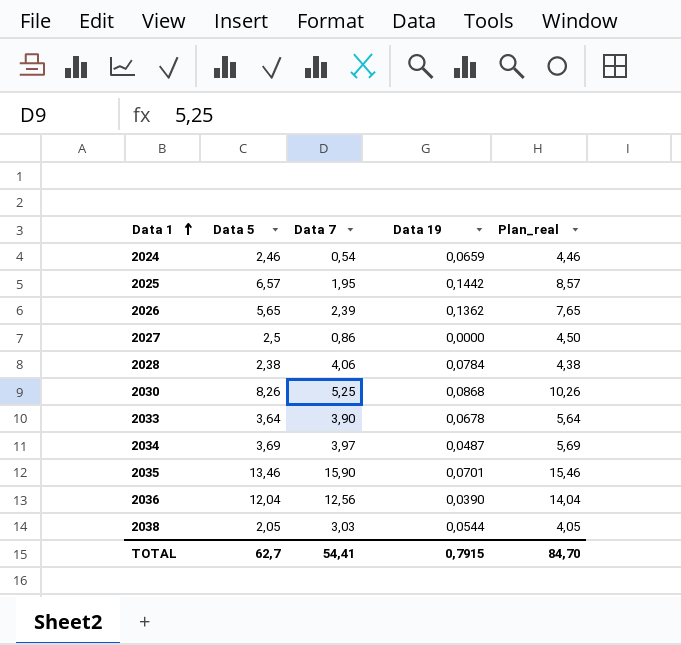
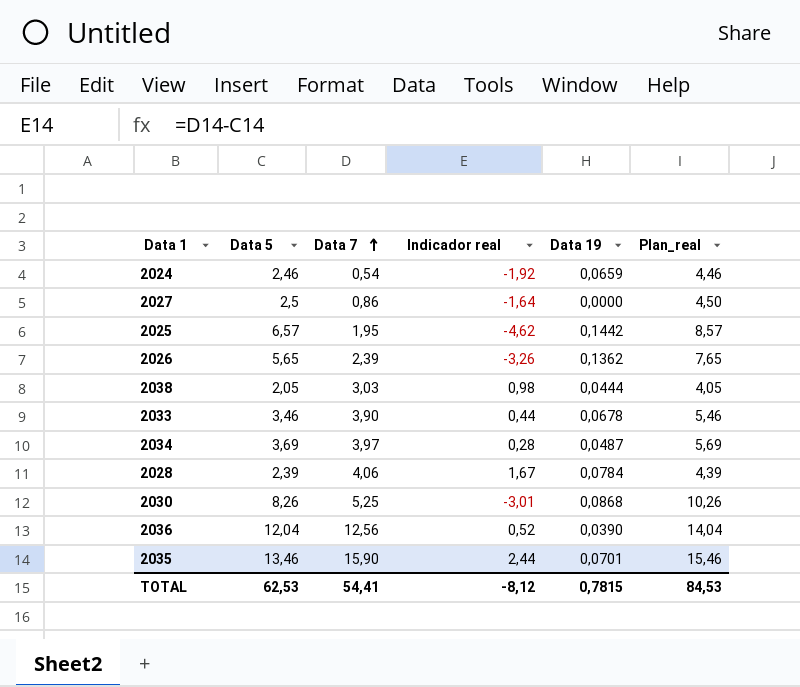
row order: Data 1 ascending -> Data 7 ascending
column Indicador real | formula: none -> [Data 7] - [Data 5]
2038 | Data 19: 0,0544 -> 0,0444
2033 | Data 5: 3,64 -> 3,46
2033 | Plan_real: 5,64 -> 5,46
2028 | Data 5: 2,38 -> 2,39
2028 | Plan_real: 4,38 -> 4,39
TOTAL | Data 5: 62,7 -> 62,53
TOTAL | Data 19: 0,7915 -> 0,7815
TOTAL | Plan_real: 84,70 -> 84,53

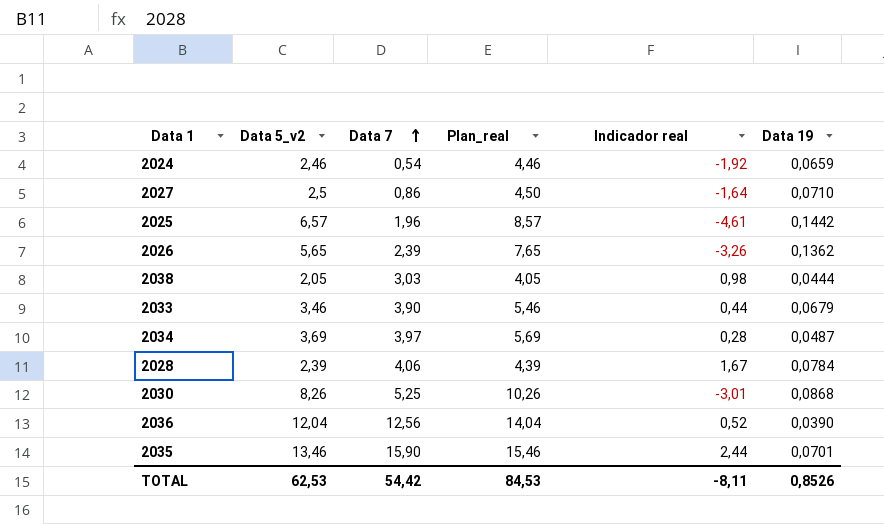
column name: Data 5 -> Data 5_v2
column Plan_real | position: 6 -> 4
2027 | Data 19: 0,0000 -> 0,0710
2025 | Data 7: 1,95 -> 1,96
2025 | Indicador real: -4,62 -> -4,61
2033 | Data 19: 0,0678 -> 0,0679
TOTAL | Data 7: 54,41 -> 54,42
TOTAL | Indicador real: -8,12 -> -8,11
TOTAL | Data 19: 0,7815 -> 0,8526

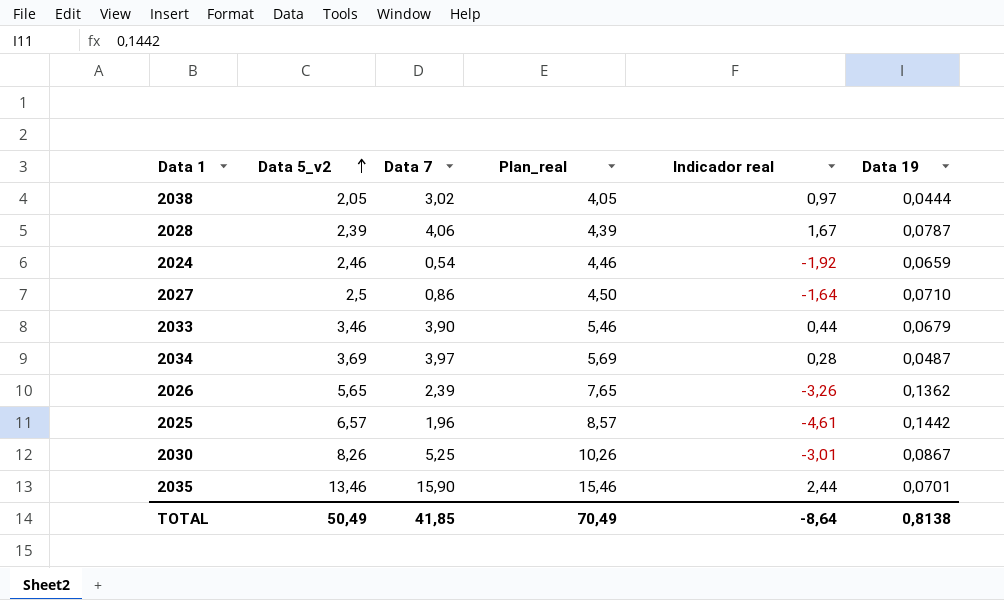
row order: Data 7 ascending -> Data 5_v2 ascending
row 2036: 12,04 | 12,56 | 14,04 | 0,52 | 0,0390 -> none
2038 | Data 7: 3,03 -> 3,02
2038 | Indicador real: 0,98 -> 0,97
2028 | Data 19: 0,0784 -> 0,0787
2030 | Data 19: 0,0868 -> 0,0867
TOTAL | Data 5_v2: 62,53 -> 50,49
TOTAL | Data 7: 54,42 -> 41,85
TOTAL | Plan_real: 84,53 -> 70,49
TOTAL | Indicador real: -8,11 -> -8,64
TOTAL | Data 19: 0,8526 -> 0,8138

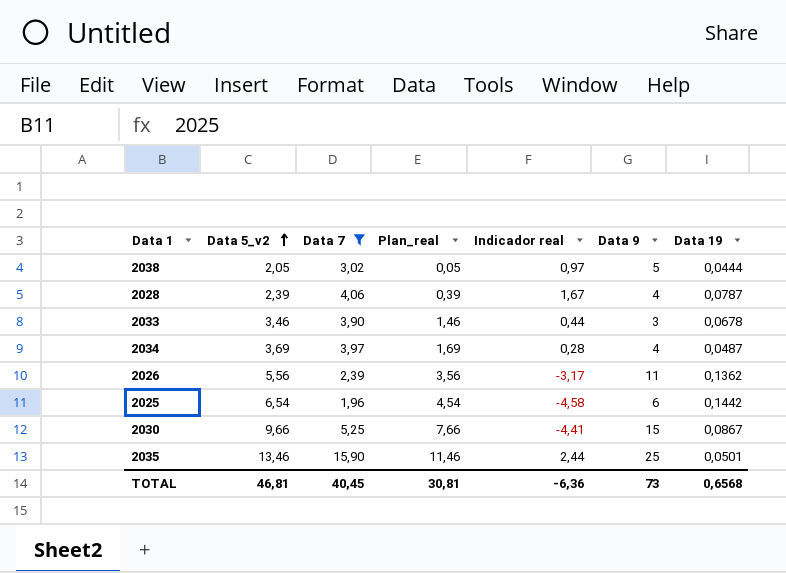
filter: none -> Data 7 >= 1,96
column Plan_real | formula: [Data 5_v2] + 2 -> [Data 5_v2] - 2
column Data 9 | position: none -> 6
2033 | Data 19: 0,0679 -> 0,0678
2026 | Data 5_v2: 5,65 -> 5,56
2026 | Indicador real: -3,26 -> -3,17
2025 | Data 5_v2: 6,57 -> 6,54
2025 | Indicador real: -4,61 -> -4,58
2030 | Data 5_v2: 8,26 -> 9,66
2030 | Indicador real: -3,01 -> -4,41
2035 | Data 19: 0,0701 -> 0,0501
TOTAL | Data 5_v2: 50,49 -> 46,81
TOTAL | Data 7: 41,85 -> 40,45
TOTAL | Plan_real: 70,49 -> 30,81
TOTAL | Indicador real: -8,64 -> -6,36
TOTAL | Data 19: 0,8138 -> 0,6568

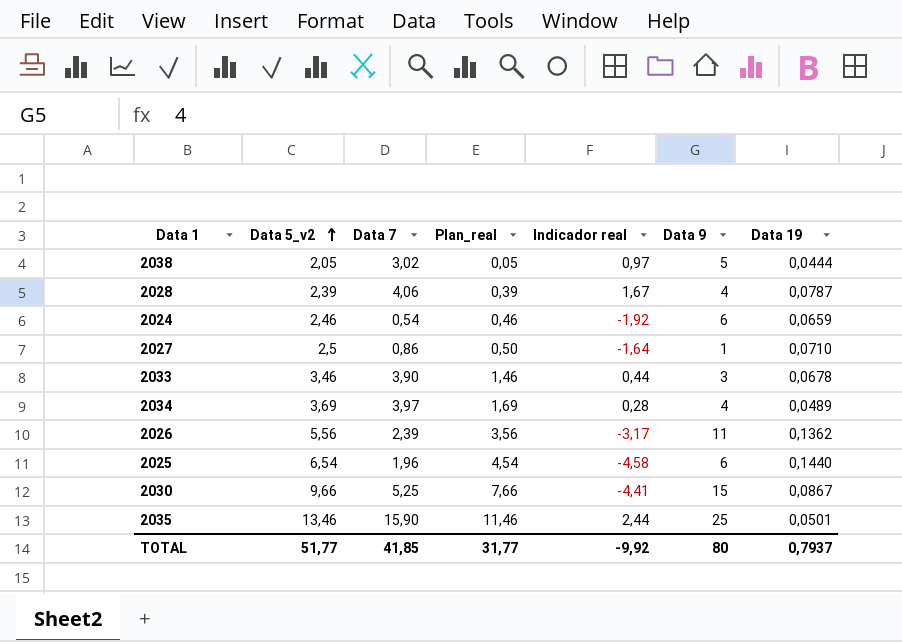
filter: Data 7 >= 1,96 -> none
2034 | Data 19: 0,0487 -> 0,0489
2025 | Data 19: 0,1442 -> 0,1440
TOTAL | Data 5_v2: 46,81 -> 51,77
TOTAL | Data 7: 40,45 -> 41,85
TOTAL | Plan_real: 30,81 -> 31,77
TOTAL | Indicador real: -6,36 -> -9,92
TOTAL | Data 9: 73 -> 80
TOTAL | Data 19: 0,6568 -> 0,7937

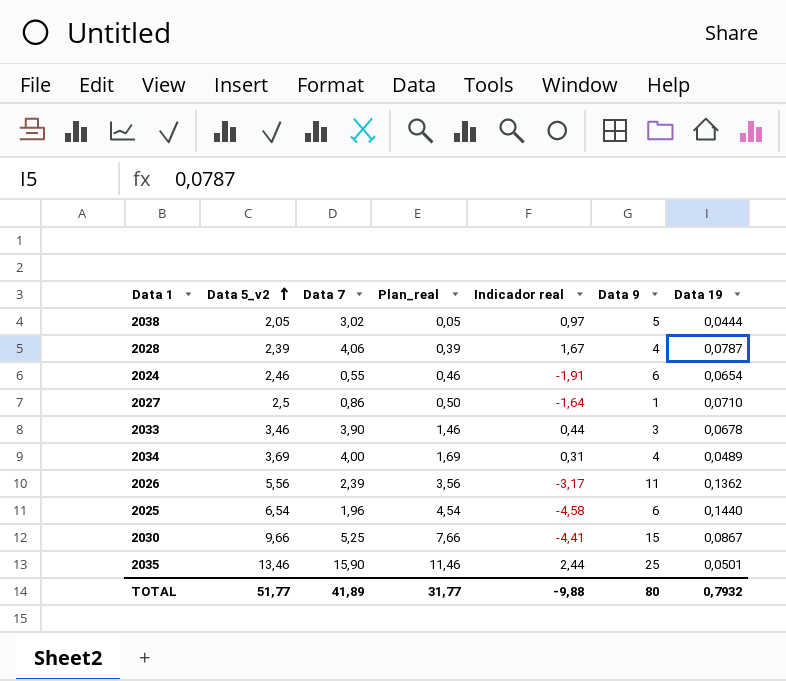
2024 | Data 7: 0,54 -> 0,55
2024 | Indicador real: -1,92 -> -1,91
2024 | Data 19: 0,0659 -> 0,0654
2034 | Data 7: 3,97 -> 4,00
2034 | Indicador real: 0,28 -> 0,31
TOTAL | Data 7: 41,85 -> 41,89
TOTAL | Indicador real: -9,92 -> -9,88
TOTAL | Data 19: 0,7937 -> 0,7932

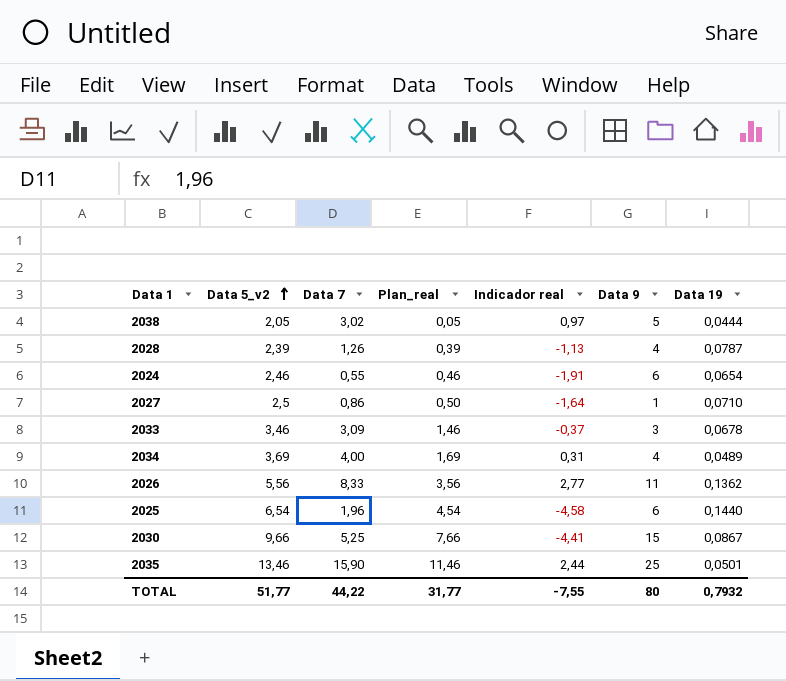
2028 | Data 7: 4,06 -> 1,26
2028 | Indicador real: 1,67 -> -1,13
2033 | Data 7: 3,90 -> 3,09
2033 | Indicador real: 0,44 -> -0,37
2026 | Data 7: 2,39 -> 8,33
2026 | Indicador real: -3,17 -> 2,77
TOTAL | Data 7: 41,89 -> 44,22
TOTAL | Indicador real: -9,88 -> -7,55

